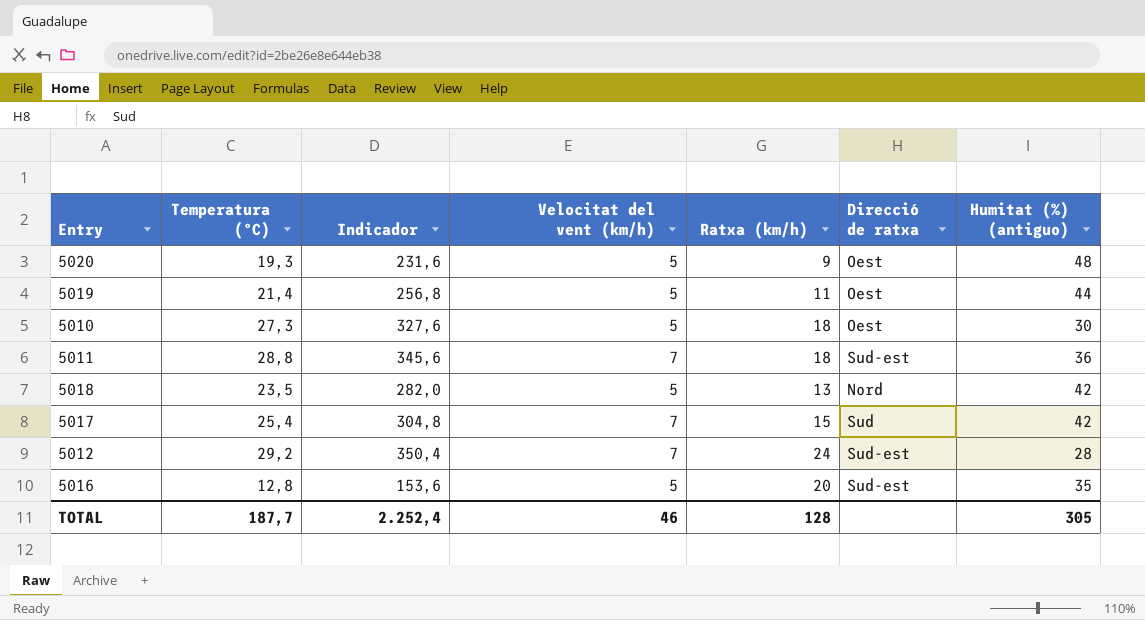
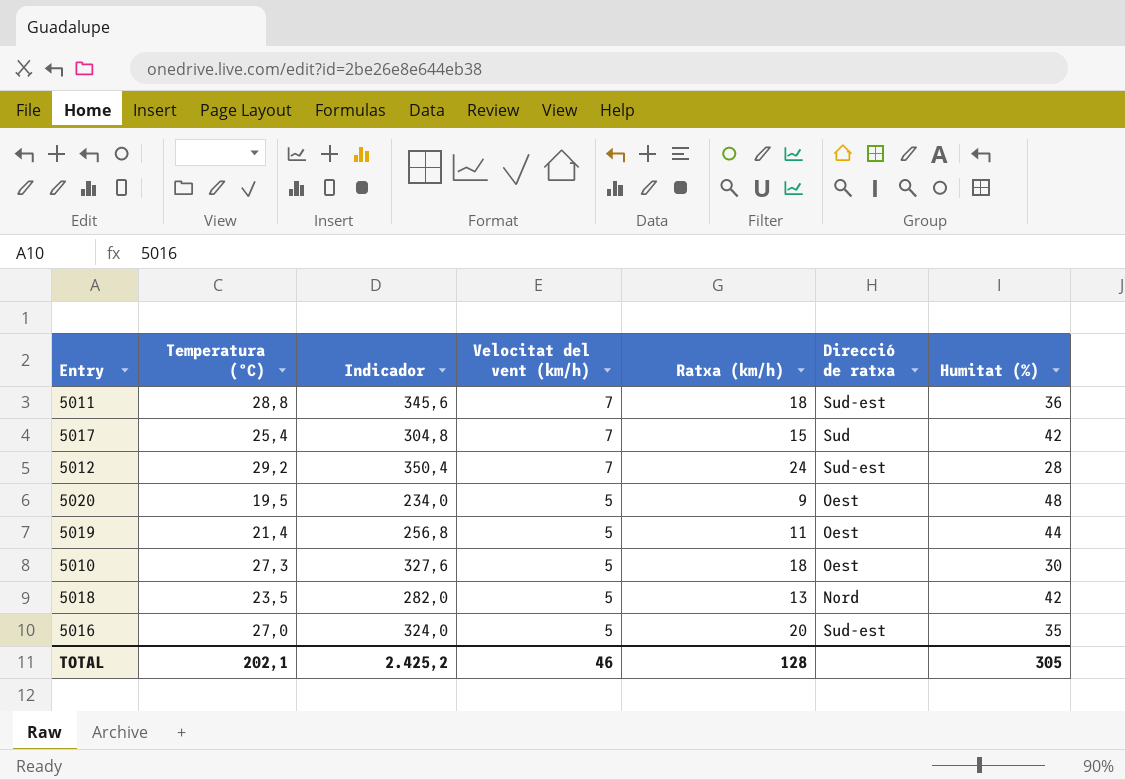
row order: none -> Velocitat del vent (km/h) descending
column name: Humitat (%) (antiguo) -> Humitat (%)
5020 | Temperatura (ºC): 19,3 -> 19,5
5020 | Indicador: 231,6 -> 234,0
5016 | Temperatura (ºC): 12,8 -> 27,0
5016 | Indicador: 153,6 -> 324,0
TOTAL | Temperatura (ºC): 187,7 -> 202,1
TOTAL | Indicador: 2.252,4 -> 2.425,2

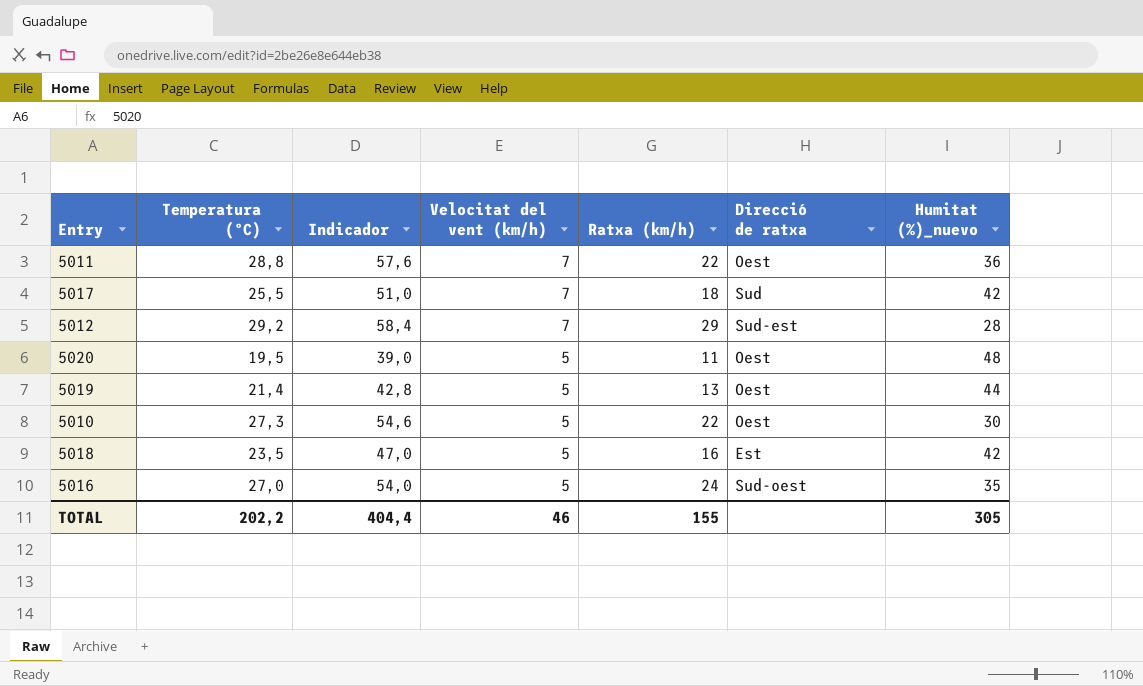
column Indicador | formula: [Temperatura (ºC)] * 12 -> [Temperatura (ºC)] * 2
column name: Humitat (%) -> Humitat (%)_nuevo
5011 | Ratxa (km/h): 18 -> 22
5011 | Direcció de ratxa: Sud-est -> Oest
5017 | Temperatura (ºC): 25,4 -> 25,5
5017 | Ratxa (km/h): 15 -> 18
5012 | Ratxa (km/h): 24 -> 29
5020 | Ratxa (km/h): 9 -> 11
5019 | Ratxa (km/h): 11 -> 13
5010 | Ratxa (km/h): 18 -> 22
5018 | Ratxa (km/h): 13 -> 16
5018 | Direcció de ratxa: Nord -> Est
5016 | Ratxa (km/h): 20 -> 24
5016 | Direcció de ratxa: Sud-est -> Sud-oest
TOTAL | Temperatura (ºC): 202,1 -> 202,2
TOTAL | Indicador: 2.425,2 -> 404,4
TOTAL | Ratxa (km/h): 128 -> 155

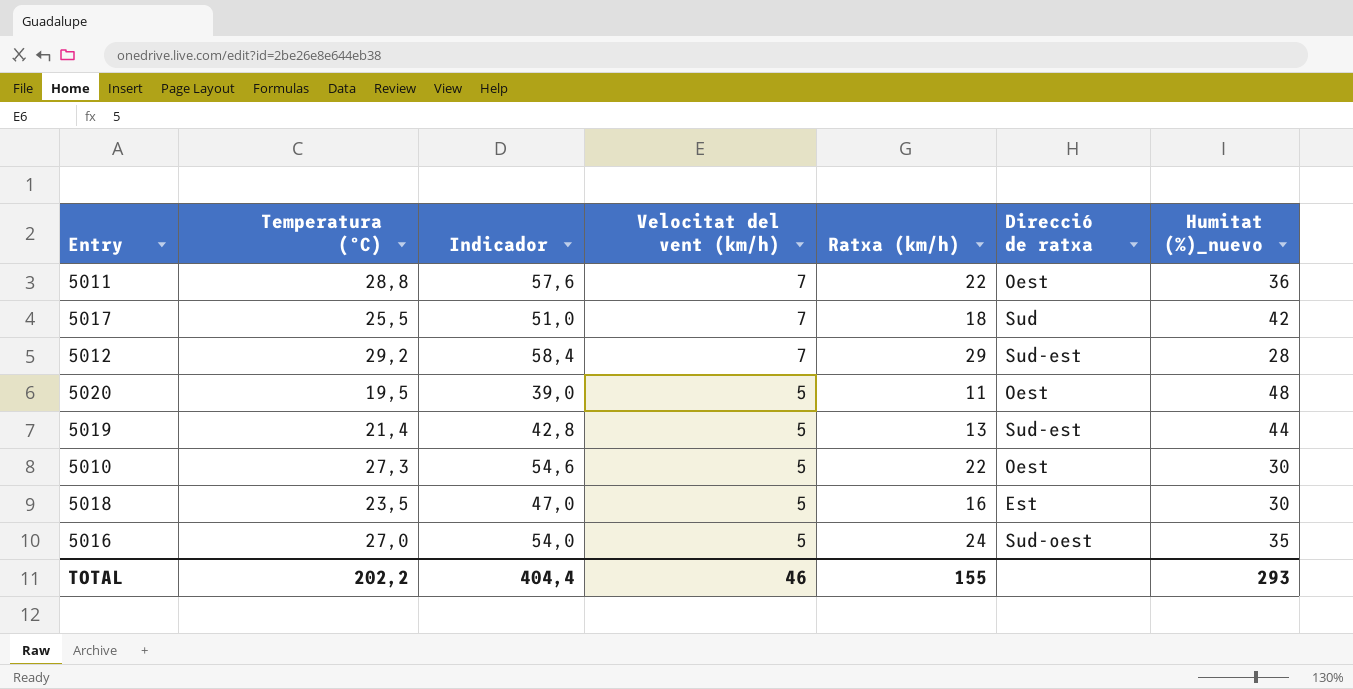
5019 | Direcció de ratxa: Oest -> Sud-est
5018 | Humitat (%)_nuevo: 42 -> 30
TOTAL | Humitat (%)_nuevo: 305 -> 293

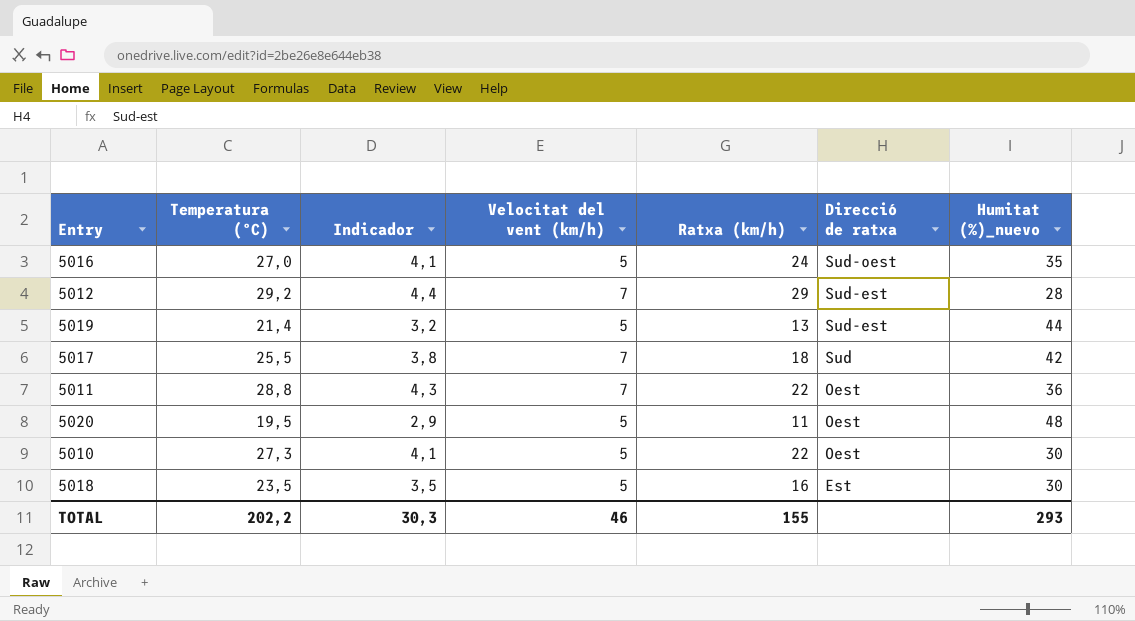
row order: Velocitat del vent (km/h) descending -> Direcció de ratxa descending
column Indicador | formula: [Temperatura (ºC)] * 2 -> [Temperatura (ºC)] * 0,15
TOTAL | Indicador: 404,4 -> 30,3

